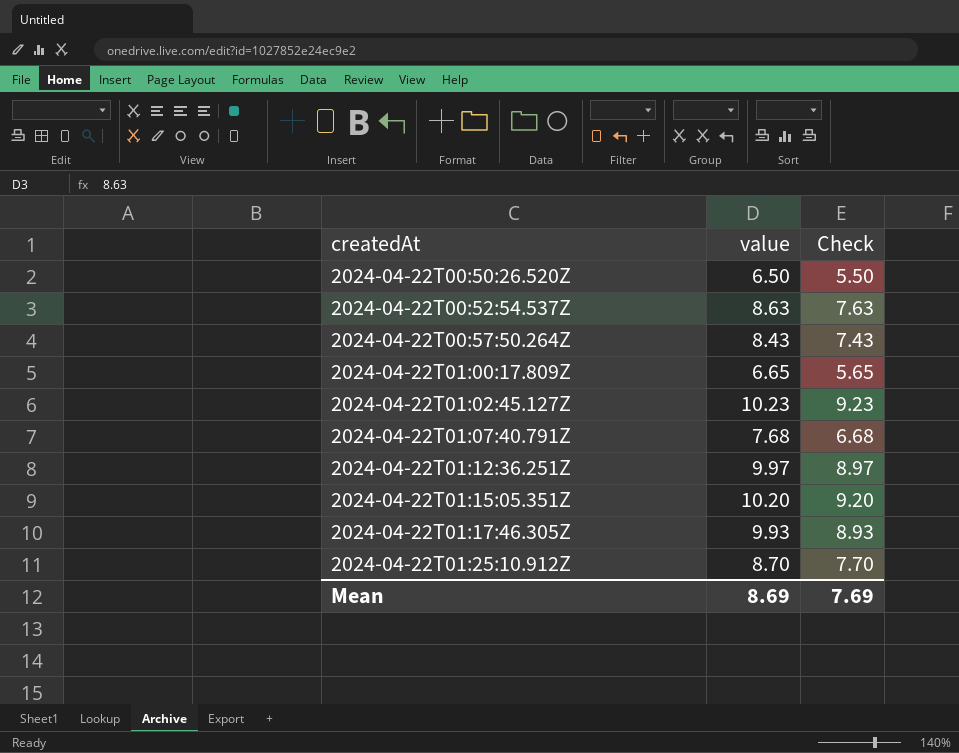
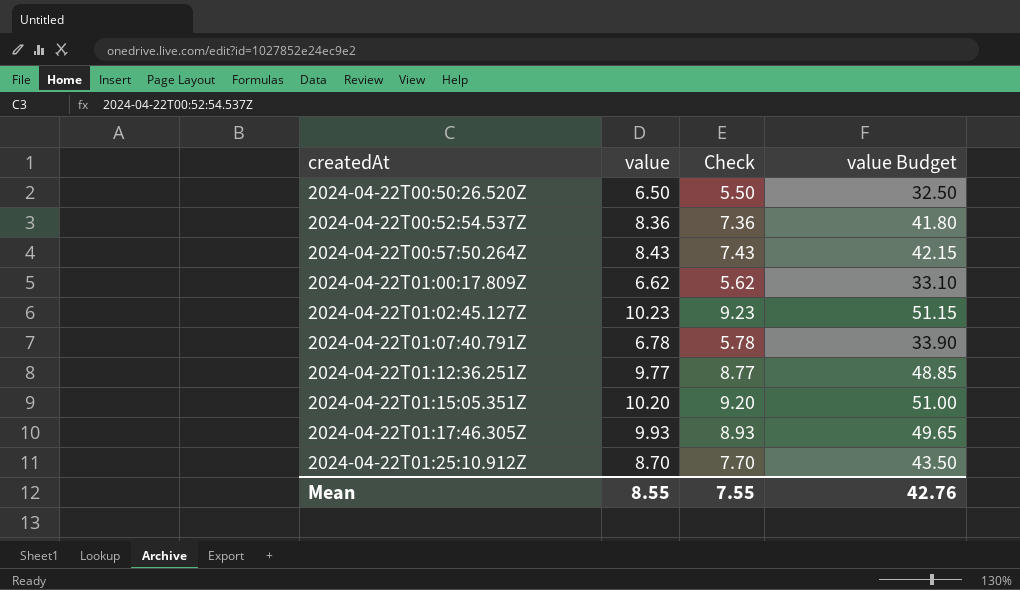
column value Budget | formula: none -> [value] * 5
2024-04-22T00:52:54.537Z | value: 8.63 -> 8.36
2024-04-22T00:52:54.537Z | Check: 7.63 -> 7.36
2024-04-22T01:00:17.809Z | value: 6.65 -> 6.62
2024-04-22T01:00:17.809Z | Check: 5.65 -> 5.62
2024-04-22T01:07:40.791Z | value: 7.68 -> 6.78
2024-04-22T01:07:40.791Z | Check: 6.68 -> 5.78
2024-04-22T01:12:36.251Z | value: 9.97 -> 9.77
2024-04-22T01:12:36.251Z | Check: 8.97 -> 8.77
Mean | value: 8.69 -> 8.55
Mean | Check: 7.69 -> 7.55

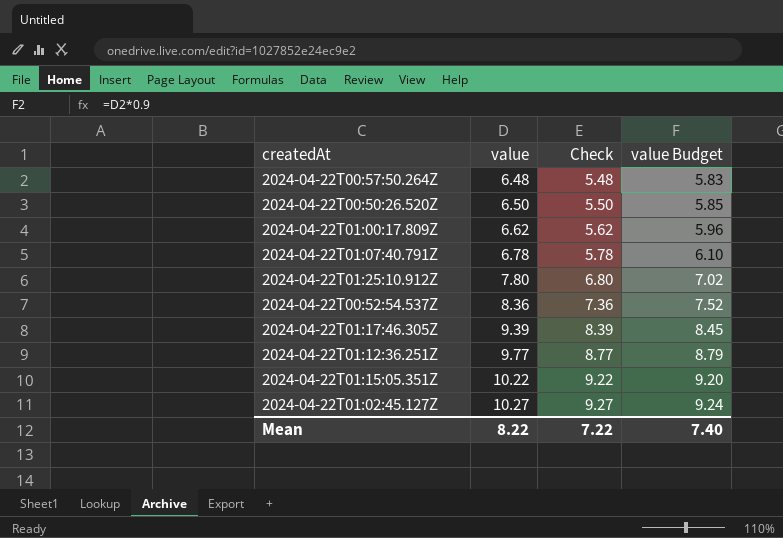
row order: createdAt ascending -> value ascending
column value Budget | formula: [value] * 5 -> [value] * 0.9
2024-04-22T00:57:50.264Z | value: 8.43 -> 6.48
2024-04-22T00:57:50.264Z | Check: 7.43 -> 5.48
2024-04-22T01:25:10.912Z | value: 8.70 -> 7.80
2024-04-22T01:25:10.912Z | Check: 7.70 -> 6.80
2024-04-22T01:17:46.305Z | value: 9.93 -> 9.39
2024-04-22T01:17:46.305Z | Check: 8.93 -> 8.39
2024-04-22T01:15:05.351Z | value: 10.20 -> 10.22
2024-04-22T01:15:05.351Z | Check: 9.20 -> 9.22
2024-04-22T01:02:45.127Z | value: 10.23 -> 10.27
2024-04-22T01:02:45.127Z | Check: 9.23 -> 9.27
Mean | value: 8.55 -> 8.22
Mean | Check: 7.55 -> 7.22
Mean | value Budget: 42.76 -> 7.40

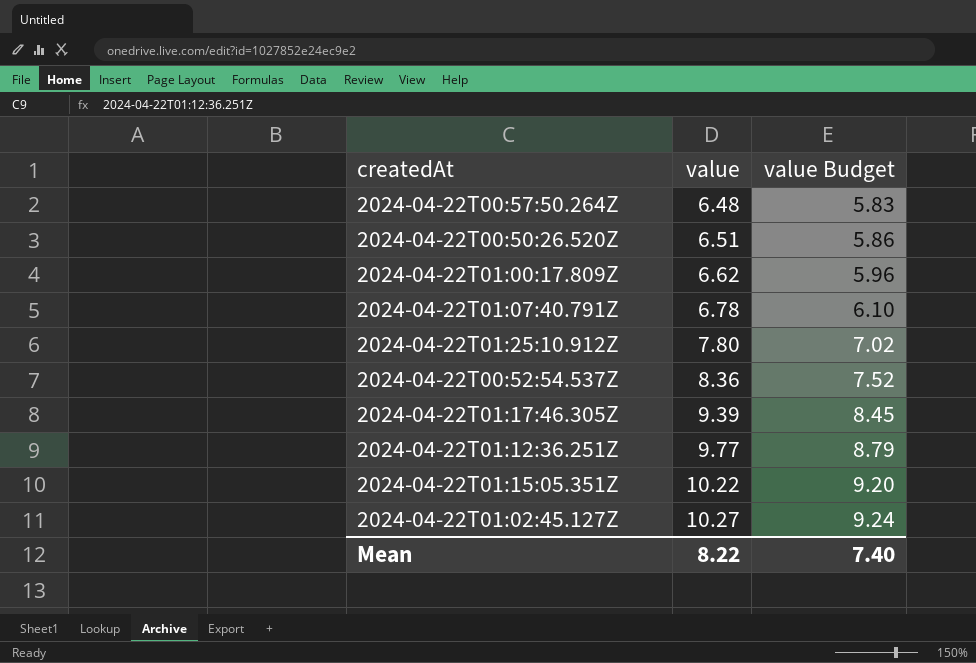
column Check | formula: [value] - 1 -> none
2024-04-22T00:50:26.520Z | value: 6.50 -> 6.51
2024-04-22T00:50:26.520Z | value Budget: 5.85 -> 5.86

